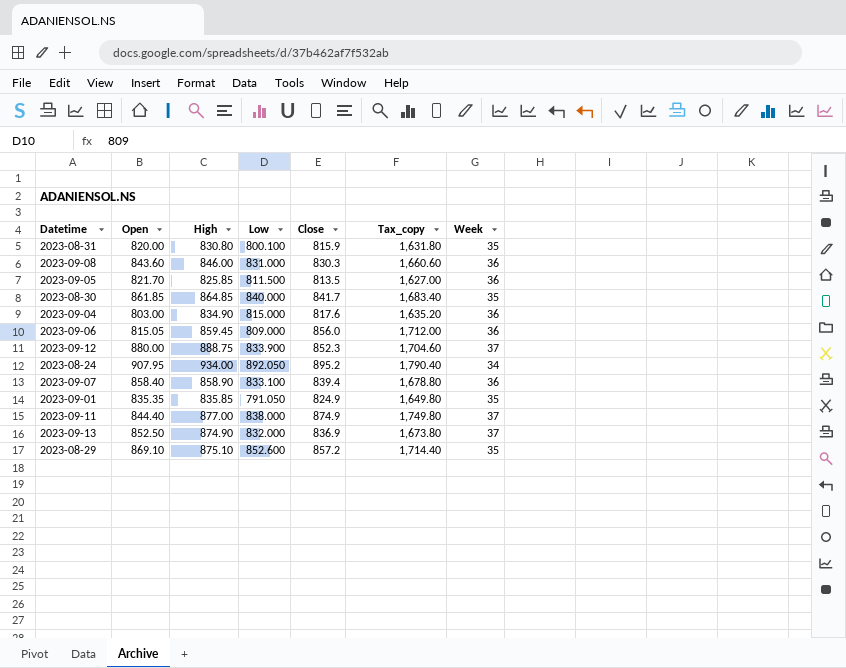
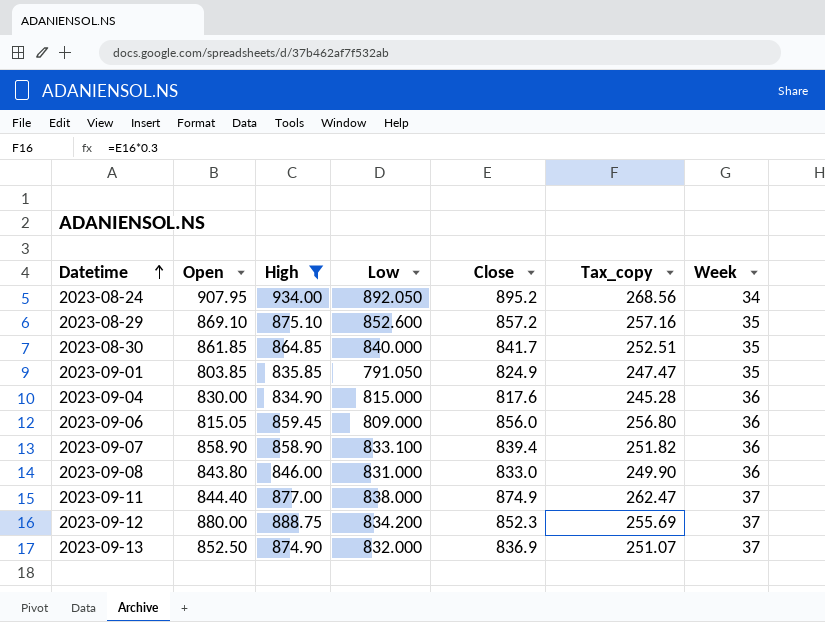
filter: none -> High >= 834.90
row order: none -> Datetime ascending
column Tax_copy | formula: [Close] * 2 -> [Close] * 0.3
2023-09-01 | Open: 835.35 -> 803.85
2023-09-04 | Open: 803.00 -> 830.00
2023-09-07 | Open: 858.40 -> 858.90
2023-09-08 | Open: 843.60 -> 843.80
2023-09-08 | Close: 830.3 -> 833.0
2023-09-12 | Low: 833.900 -> 834.200

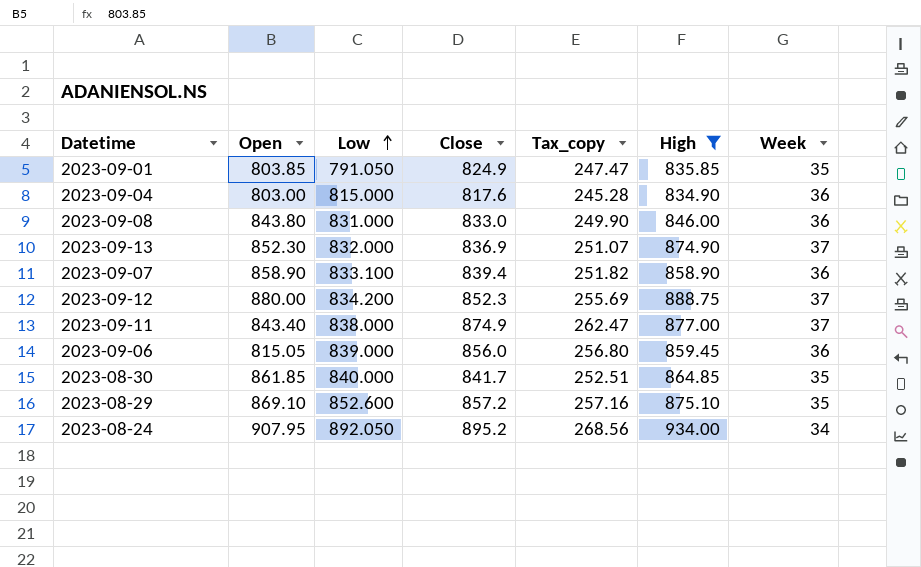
row order: Datetime ascending -> Low ascending
column High | position: 3 -> 6
2023-09-04 | Open: 830.00 -> 803.00
2023-09-13 | Open: 852.50 -> 852.30
2023-09-11 | Open: 844.40 -> 843.40
2023-09-06 | Low: 809.000 -> 839.000

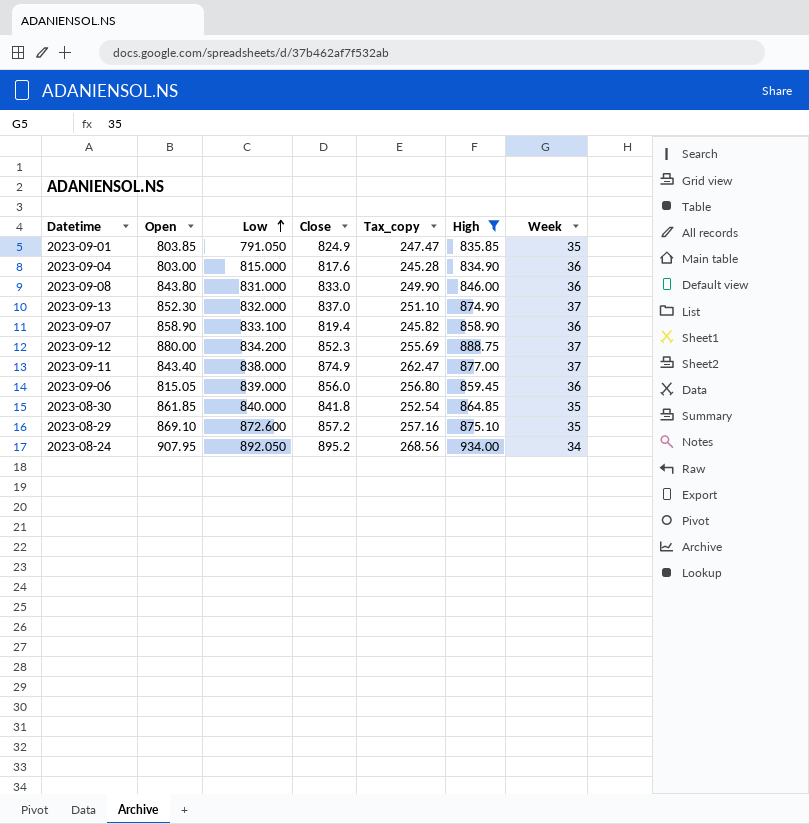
2023-09-13 | Close: 836.9 -> 837.0
2023-09-13 | Tax_copy: 251.07 -> 251.10
2023-09-07 | Close: 839.4 -> 819.4
2023-09-07 | Tax_copy: 251.82 -> 245.82
2023-08-30 | Close: 841.7 -> 841.8
2023-08-30 | Tax_copy: 252.51 -> 252.54
2023-08-29 | Low: 852.600 -> 872.600

